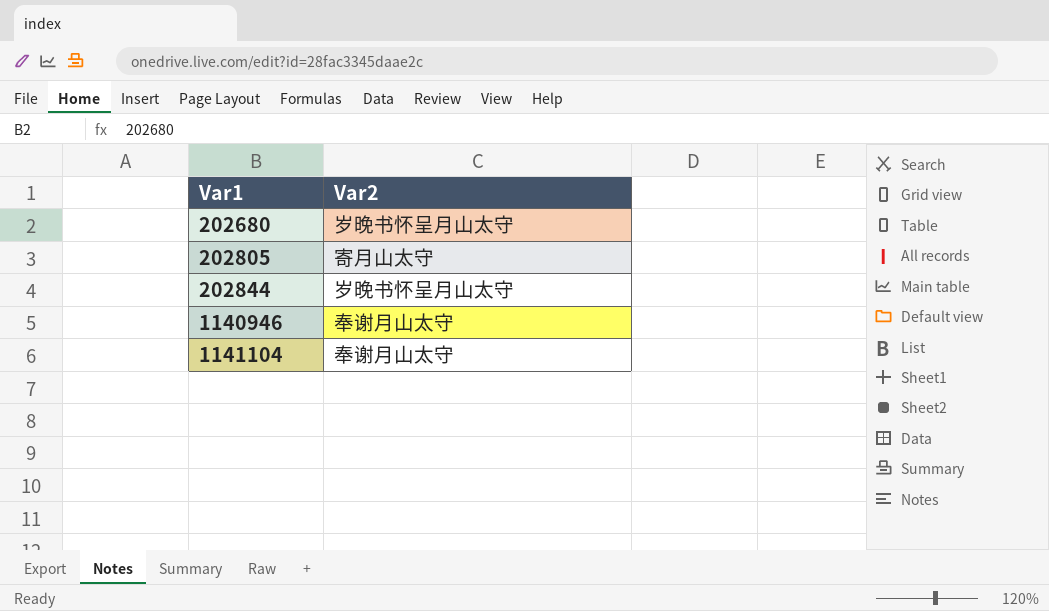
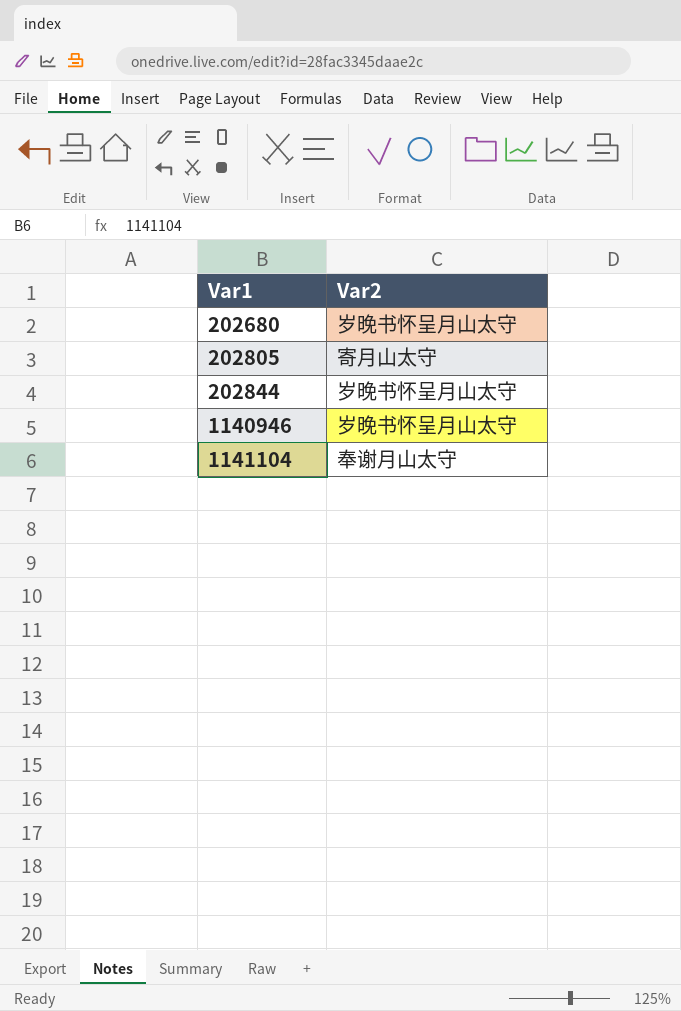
1140946 | Var2: 奉谢月山太守 -> 岁晚书怀呈月山太守

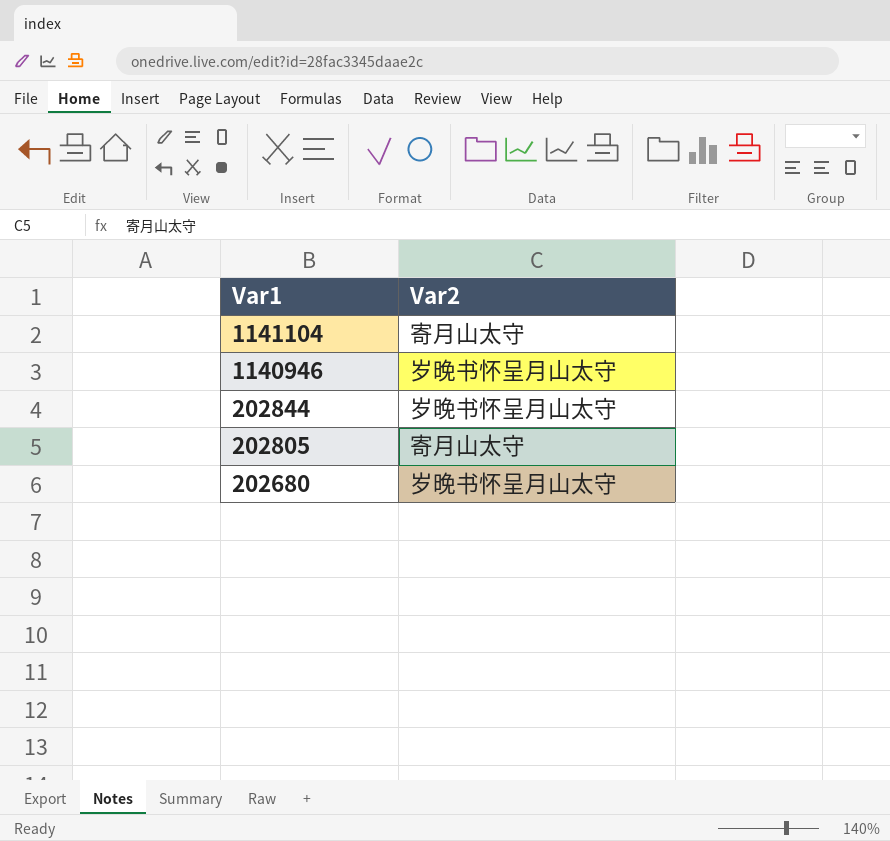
row order: Var1 ascending -> Var1 descending
1141104 | Var2: 奉谢月山太守 -> 寄月山太守

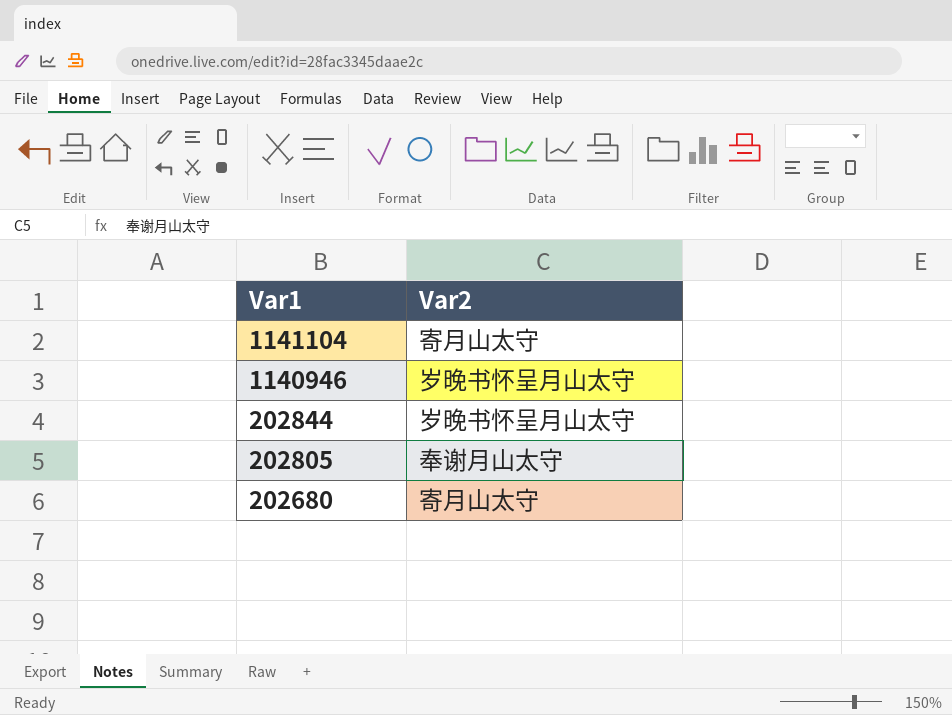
202805 | Var2: 寄月山太守 -> 奉谢月山太守
202680 | Var2: 岁晚书怀呈月山太守 -> 寄月山太守

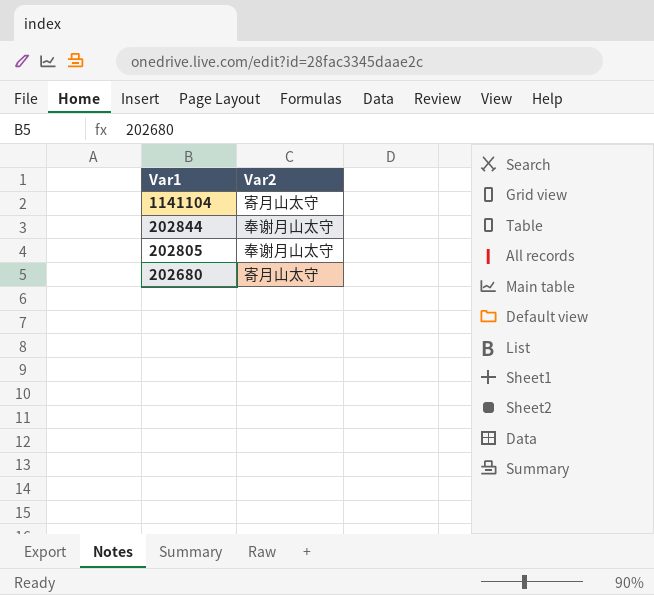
row 1140946: 岁晚书怀呈月山太守 -> none
202844 | Var2: 岁晚书怀呈月山太守 -> 奉谢月山太守

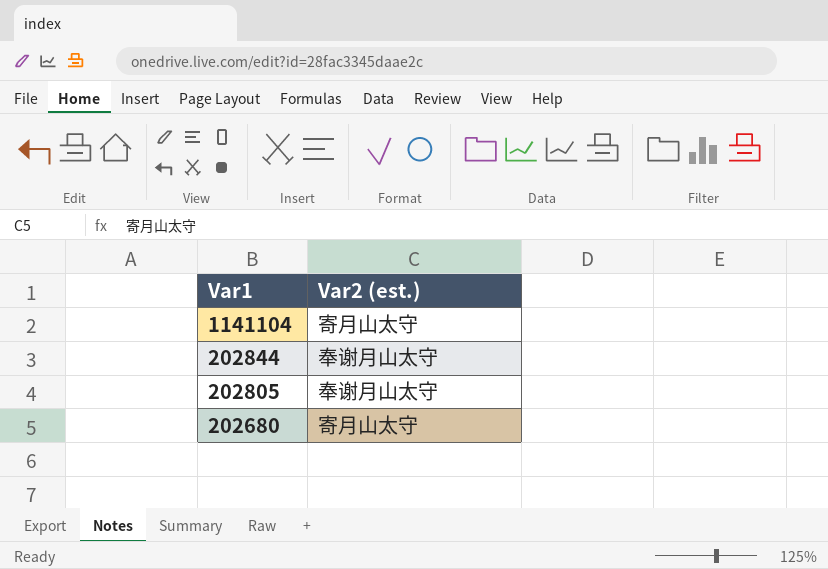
column name: Var2 -> Var2 (est.)

